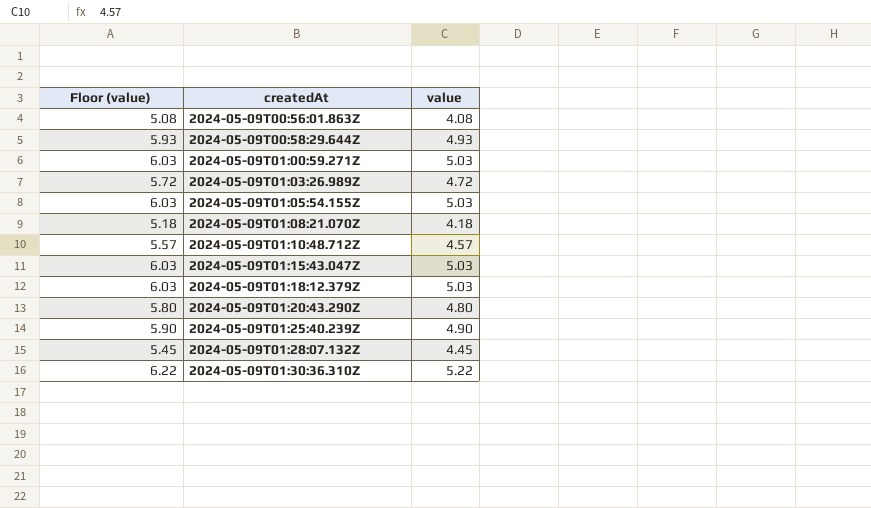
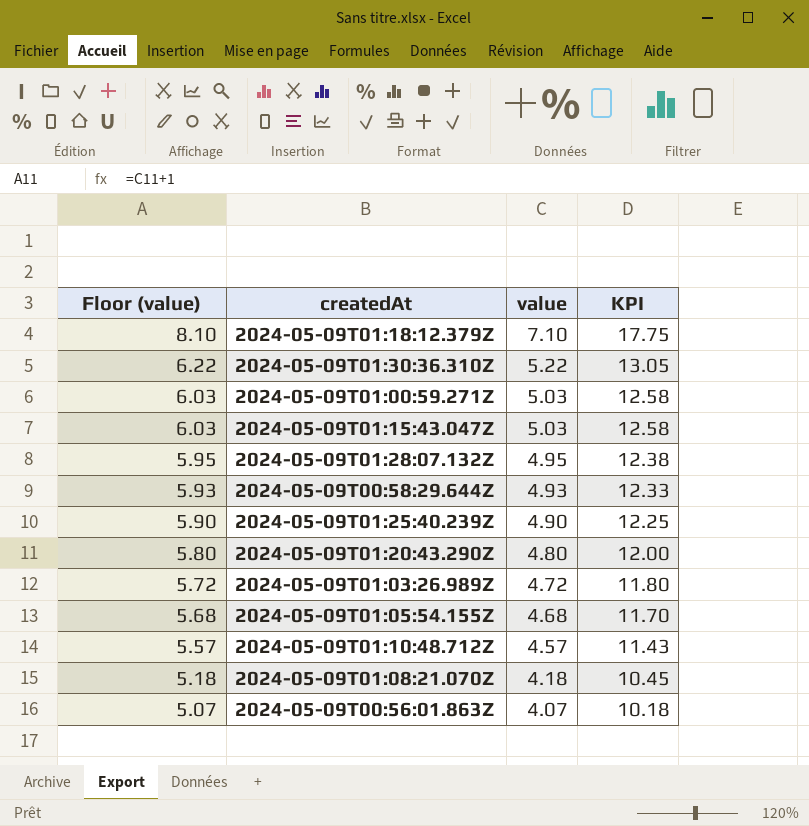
row order: createdAt ascending -> Floor (value) descending
column KPI | formula: none -> [value] * 2.5
2024-05-09T01:18:12.379Z | Floor (value): 6.03 -> 8.10
2024-05-09T01:18:12.379Z | value: 5.03 -> 7.10
2024-05-09T01:28:07.132Z | Floor (value): 5.45 -> 5.95
2024-05-09T01:28:07.132Z | value: 4.45 -> 4.95
2024-05-09T01:05:54.155Z | Floor (value): 6.03 -> 5.68
2024-05-09T01:05:54.155Z | value: 5.03 -> 4.68
2024-05-09T00:56:01.863Z | Floor (value): 5.08 -> 5.07
2024-05-09T00:56:01.863Z | value: 4.08 -> 4.07

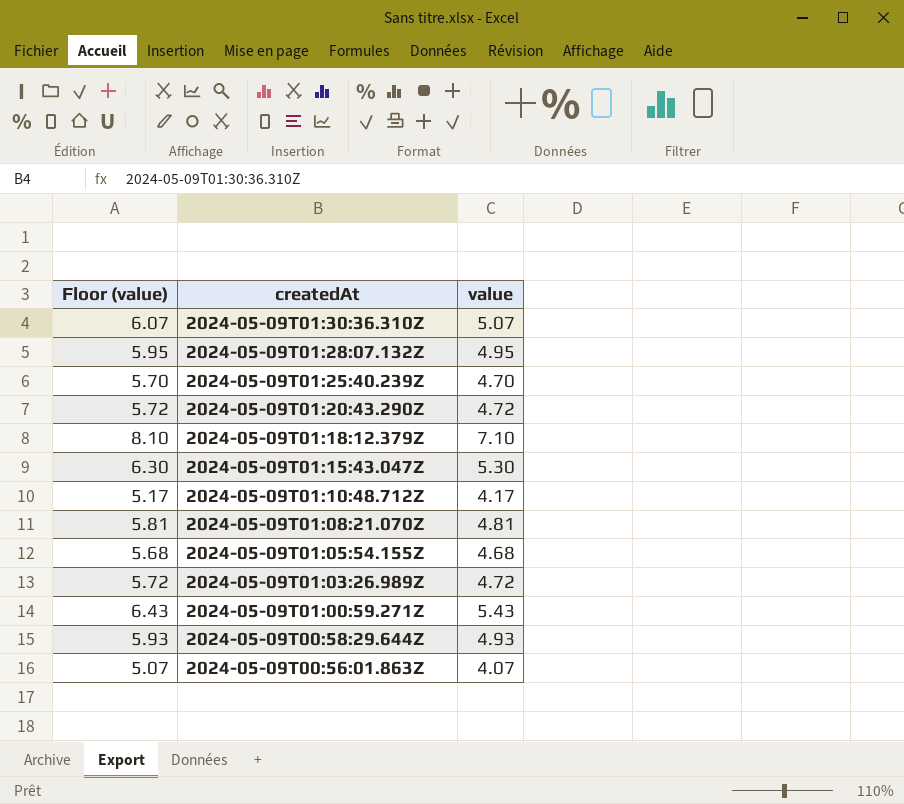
row order: Floor (value) descending -> createdAt descending
column KPI | formula: [value] * 2.5 -> none
2024-05-09T01:30:36.310Z | Floor (value): 6.22 -> 6.07
2024-05-09T01:30:36.310Z | value: 5.22 -> 5.07
2024-05-09T01:25:40.239Z | Floor (value): 5.90 -> 5.70
2024-05-09T01:25:40.239Z | value: 4.90 -> 4.70
2024-05-09T01:20:43.290Z | Floor (value): 5.80 -> 5.72
2024-05-09T01:20:43.290Z | value: 4.80 -> 4.72
2024-05-09T01:15:43.047Z | Floor (value): 6.03 -> 6.30
2024-05-09T01:15:43.047Z | value: 5.03 -> 5.30
2024-05-09T01:10:48.712Z | Floor (value): 5.57 -> 5.17
2024-05-09T01:10:48.712Z | value: 4.57 -> 4.17
2024-05-09T01:08:21.070Z | Floor (value): 5.18 -> 5.81
2024-05-09T01:08:21.070Z | value: 4.18 -> 4.81
2024-05-09T01:00:59.271Z | Floor (value): 6.03 -> 6.43
2024-05-09T01:00:59.271Z | value: 5.03 -> 5.43

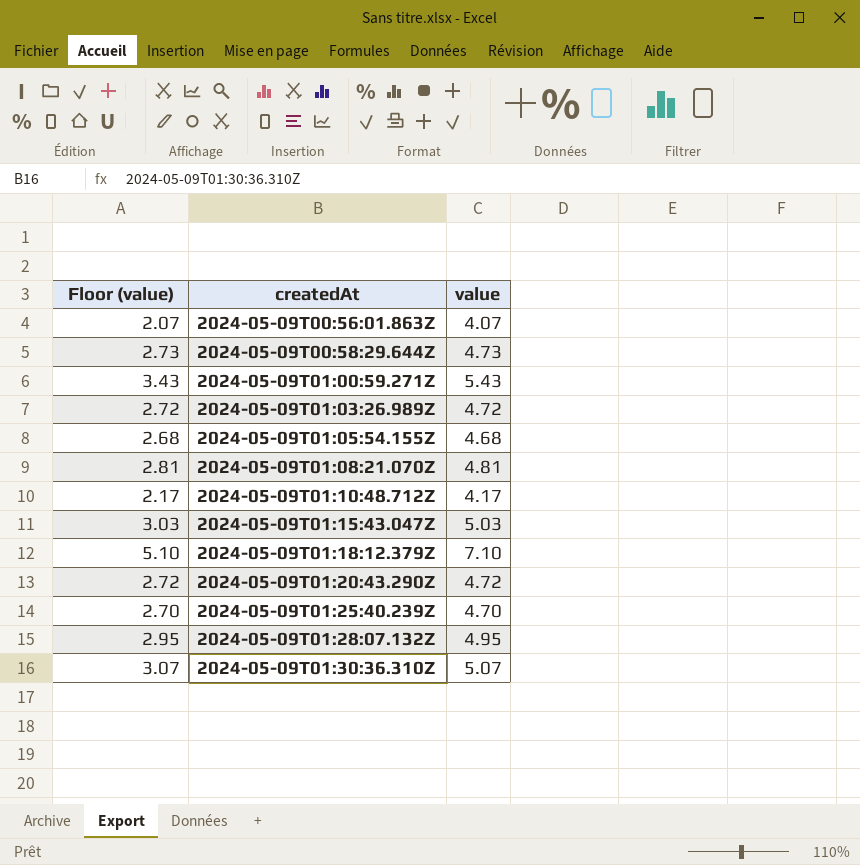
row order: createdAt descending -> createdAt ascending
column Floor (value) | formula: [value] + 1 -> [value] - 2
2024-05-09T00:58:29.644Z | value: 4.93 -> 4.73
2024-05-09T01:15:43.047Z | value: 5.30 -> 5.03

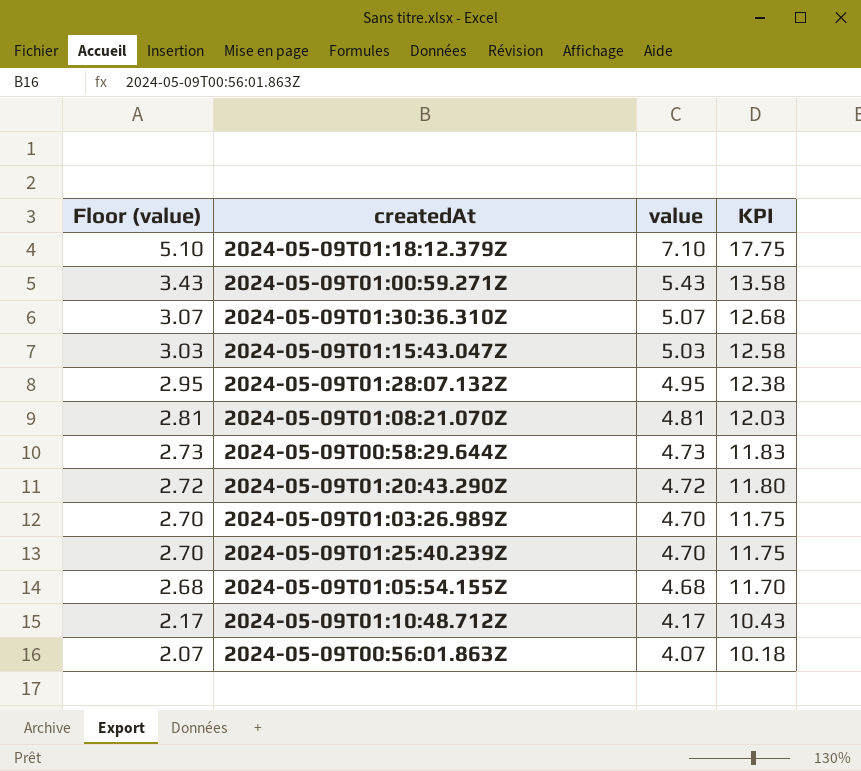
row order: createdAt ascending -> Floor (value) descending
column KPI | formula: none -> [value] * 2.5
2024-05-09T01:03:26.989Z | Floor (value): 2.72 -> 2.70
2024-05-09T01:03:26.989Z | value: 4.72 -> 4.70

